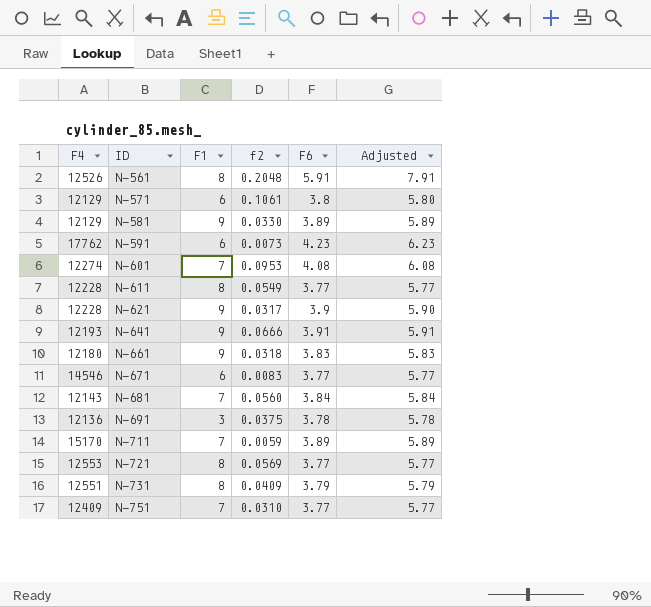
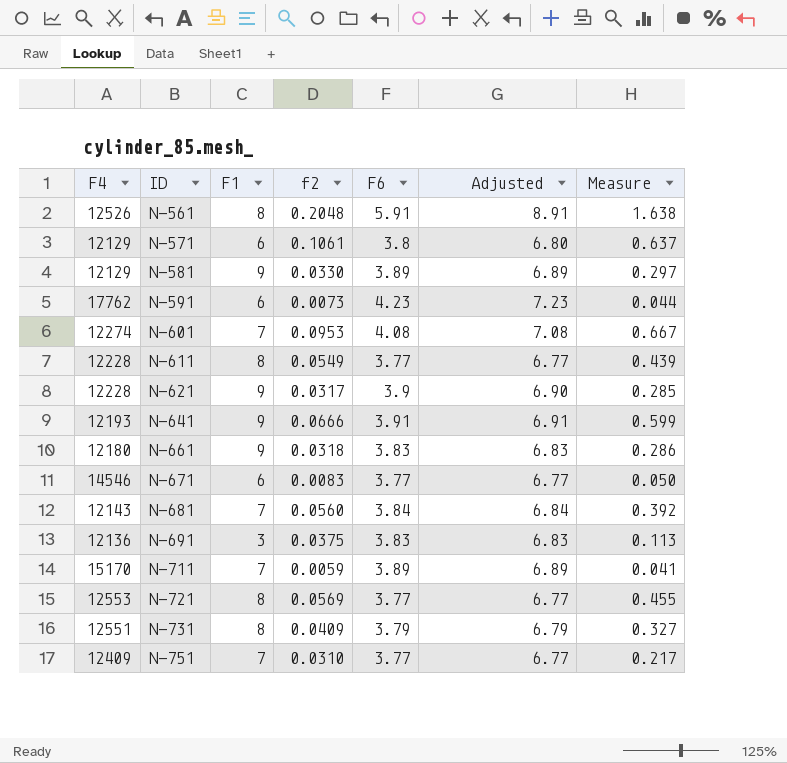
column Adjusted | formula: [F6] + 2 -> [F6] + 3
column Measure | formula: none -> [F1] * [f2]
N-691 | F6: 3.78 -> 3.83

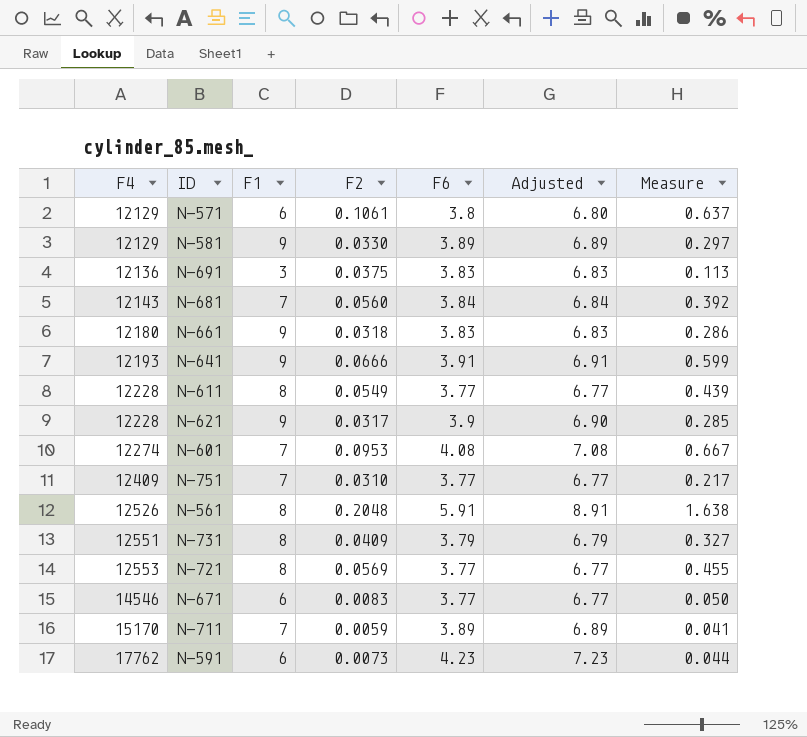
row order: ID ascending -> F4 ascending
column name: f2 -> F2

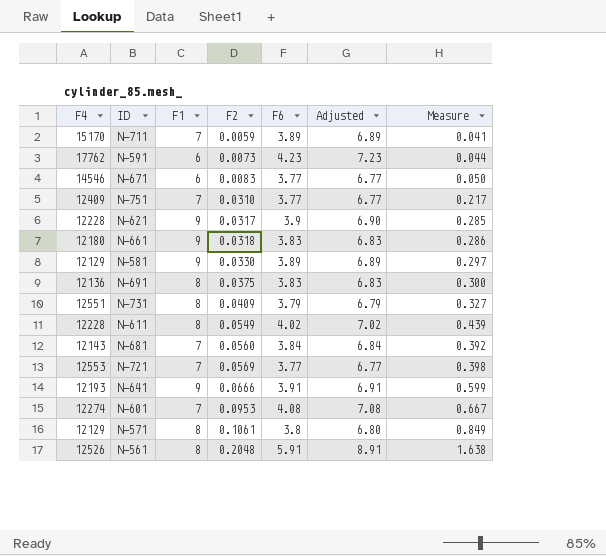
row order: F4 ascending -> F2 ascending
N-691 | F1: 3 -> 8
N-691 | Measure: 0.113 -> 0.300
N-611 | F6: 3.77 -> 4.02
N-611 | Adjusted: 6.77 -> 7.02
N-721 | F1: 8 -> 7
N-721 | Measure: 0.455 -> 0.398
N-571 | F1: 6 -> 8
N-571 | Measure: 0.637 -> 0.849

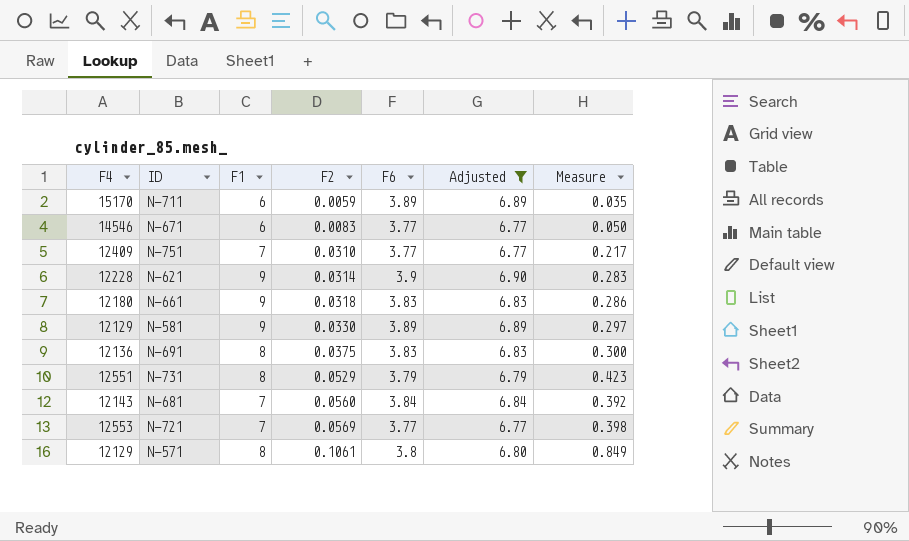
filter: none -> Adjusted <= 6.90
N-711 | F1: 7 -> 6
N-711 | Measure: 0.041 -> 0.035
N-621 | F2: 0.0317 -> 0.0314
N-621 | Measure: 0.285 -> 0.283
N-731 | F2: 0.0409 -> 0.0529
N-731 | Measure: 0.327 -> 0.423

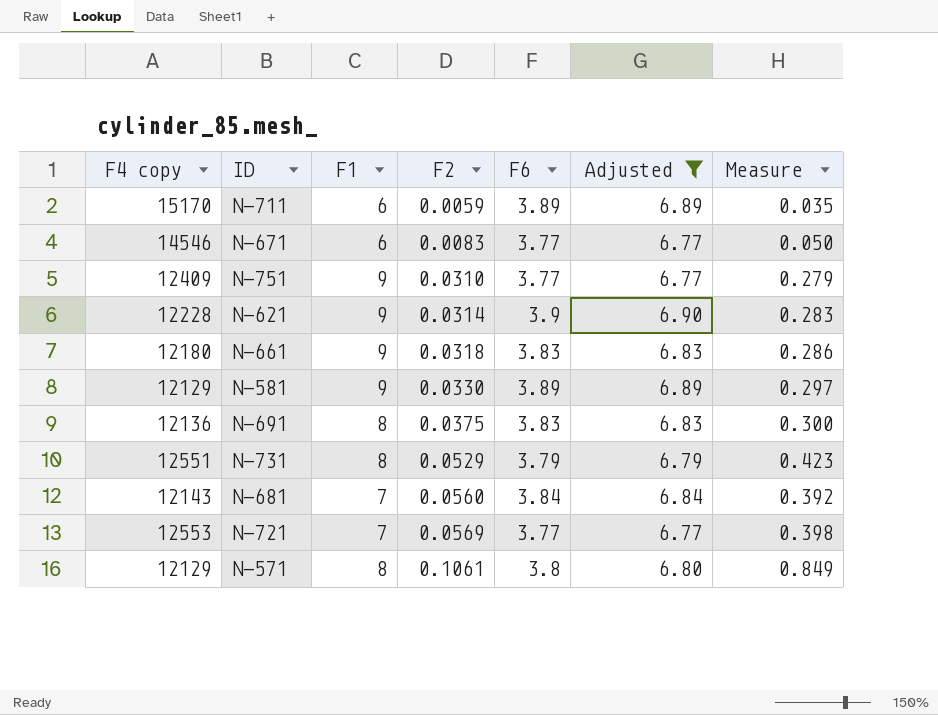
column name: F4 -> F4 copy
N-751 | F1: 7 -> 9
N-751 | Measure: 0.217 -> 0.279

